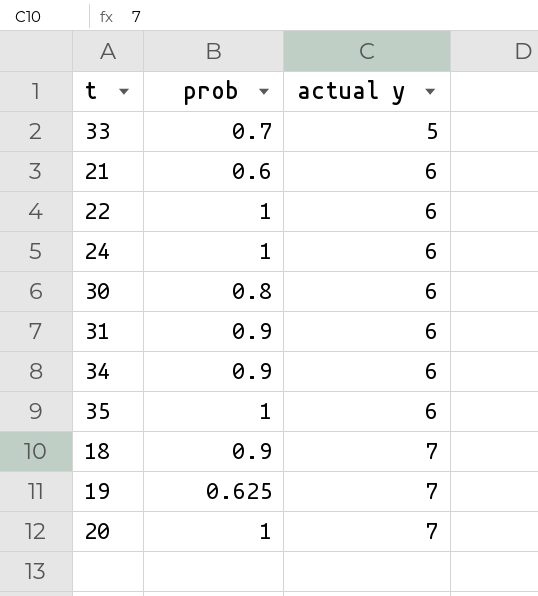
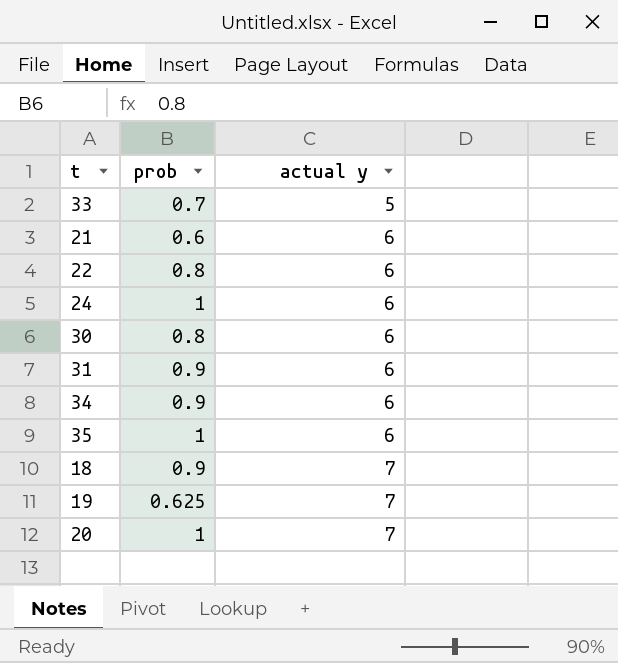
22 | prob: 1 -> 0.8

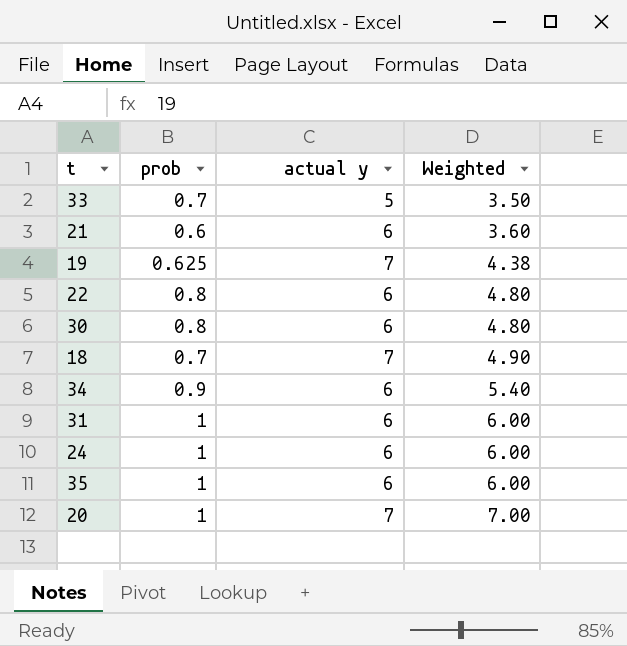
row order: actual y ascending -> Weighted ascending
column Weighted | formula: none -> [prob] * [actual y]
18 | prob: 0.9 -> 0.7
31 | prob: 0.9 -> 1

